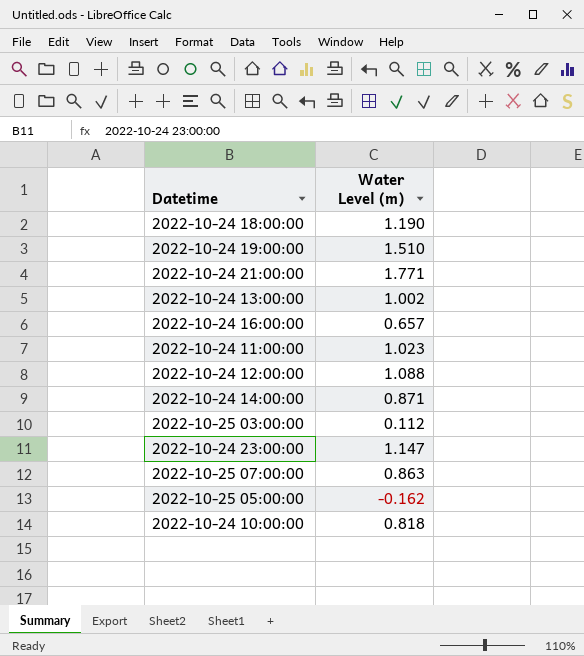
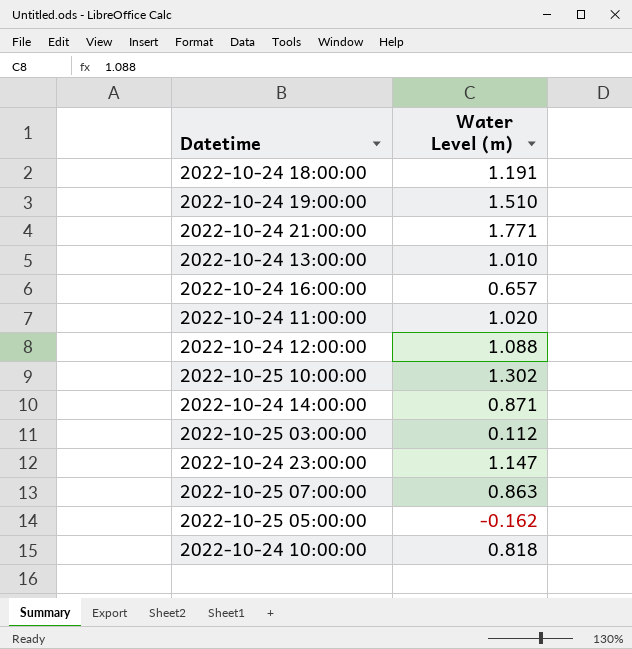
2022-10-24 18:00:00 | Water Level (m): 1.190 -> 1.191
2022-10-24 13:00:00 | Water Level (m): 1.002 -> 1.010
2022-10-24 11:00:00 | Water Level (m): 1.023 -> 1.020
row 2022-10-25 10:00:00: none -> 1.302

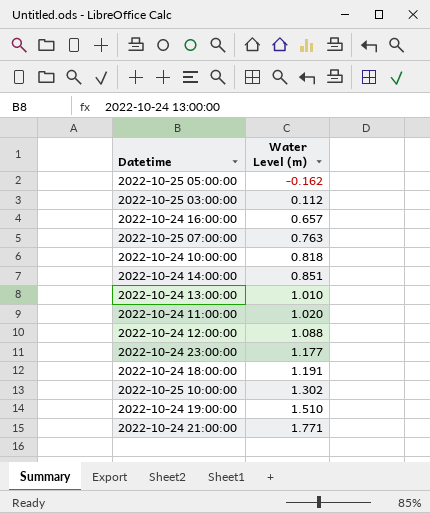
row order: none -> Water Level (m) ascending
2022-10-25 07:00:00 | Water Level (m): 0.863 -> 0.763
2022-10-24 14:00:00 | Water Level (m): 0.871 -> 0.851
2022-10-24 23:00:00 | Water Level (m): 1.147 -> 1.177

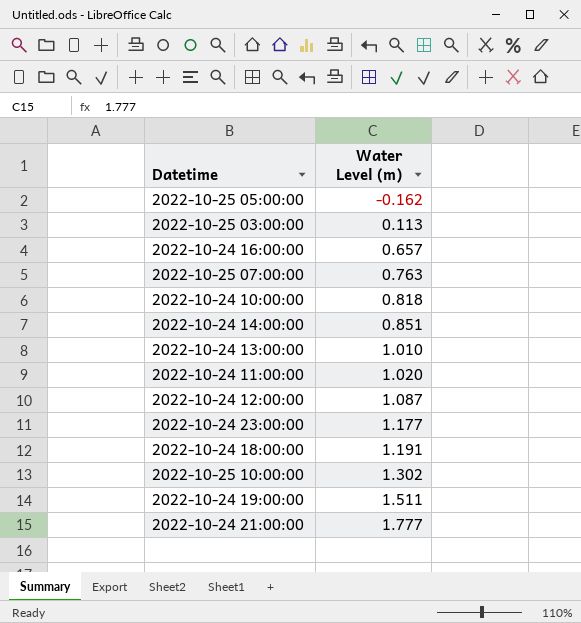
2022-10-25 03:00:00 | Water Level (m): 0.112 -> 0.113
2022-10-24 12:00:00 | Water Level (m): 1.088 -> 1.087
2022-10-24 19:00:00 | Water Level (m): 1.510 -> 1.511
2022-10-24 21:00:00 | Water Level (m): 1.771 -> 1.777

